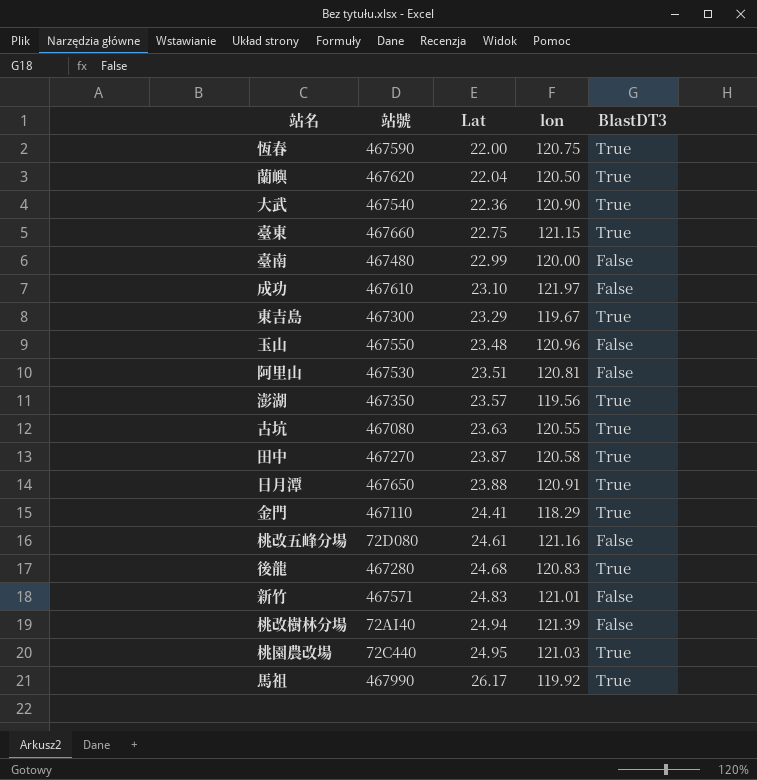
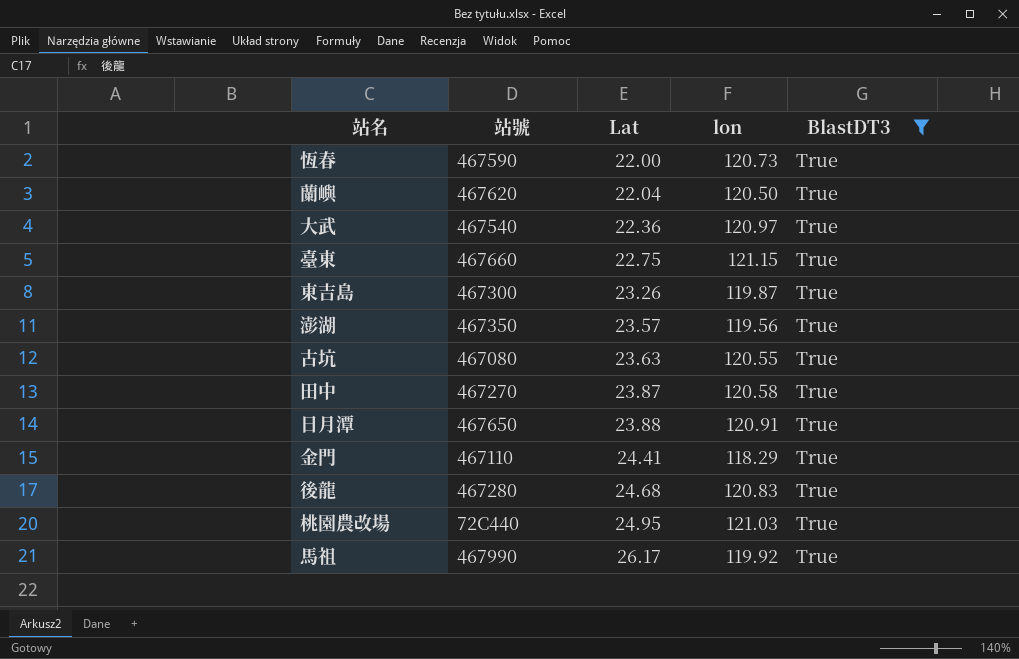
filter: none -> BlastDT3 = True
恆春 | lon: 120.75 -> 120.73
大武 | lon: 120.90 -> 120.97
東吉島 | Lat: 23.29 -> 23.26
東吉島 | lon: 119.67 -> 119.87

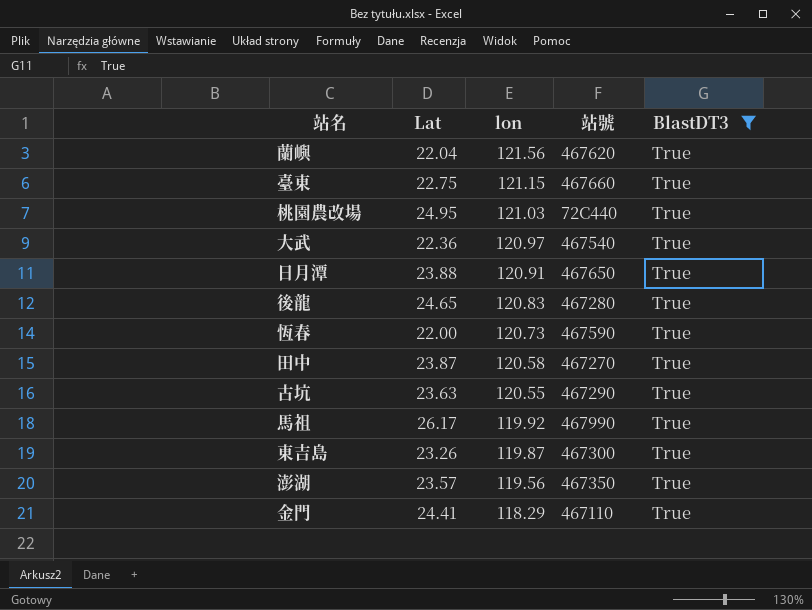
row order: Lat ascending -> lon descending
column 站號 | position: 2 -> 4
蘭嶼 | lon: 120.50 -> 121.56
後龍 | Lat: 24.68 -> 24.65
古坑 | 站號: 467080 -> 467290

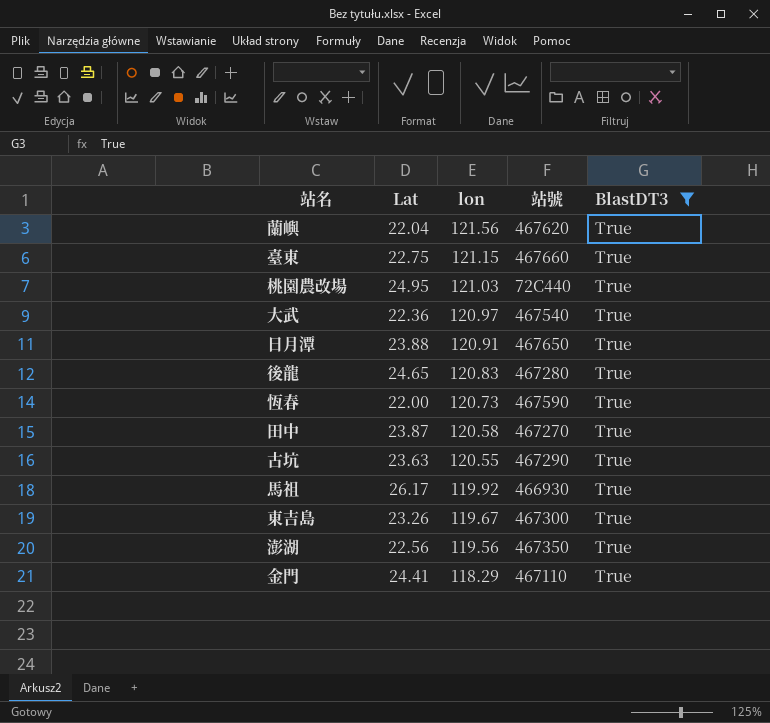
馬祖 | 站號: 467990 -> 466930
東吉島 | lon: 119.87 -> 119.67
澎湖 | Lat: 23.57 -> 22.56

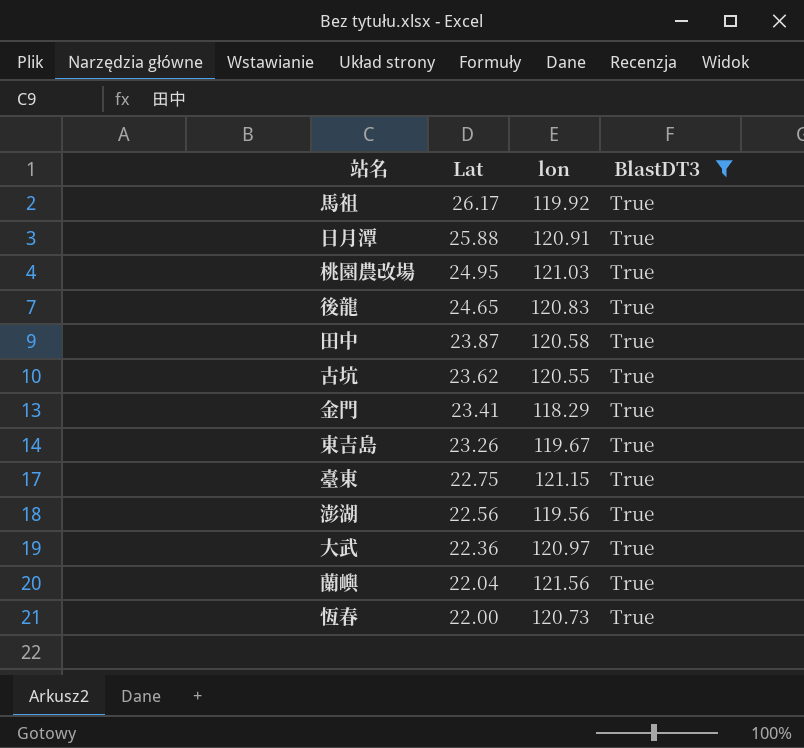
row order: lon descending -> Lat descending
column 站號 | position: 4 -> none
日月潭 | Lat: 23.88 -> 25.88
古坑 | Lat: 23.63 -> 23.62
金門 | Lat: 24.41 -> 23.41

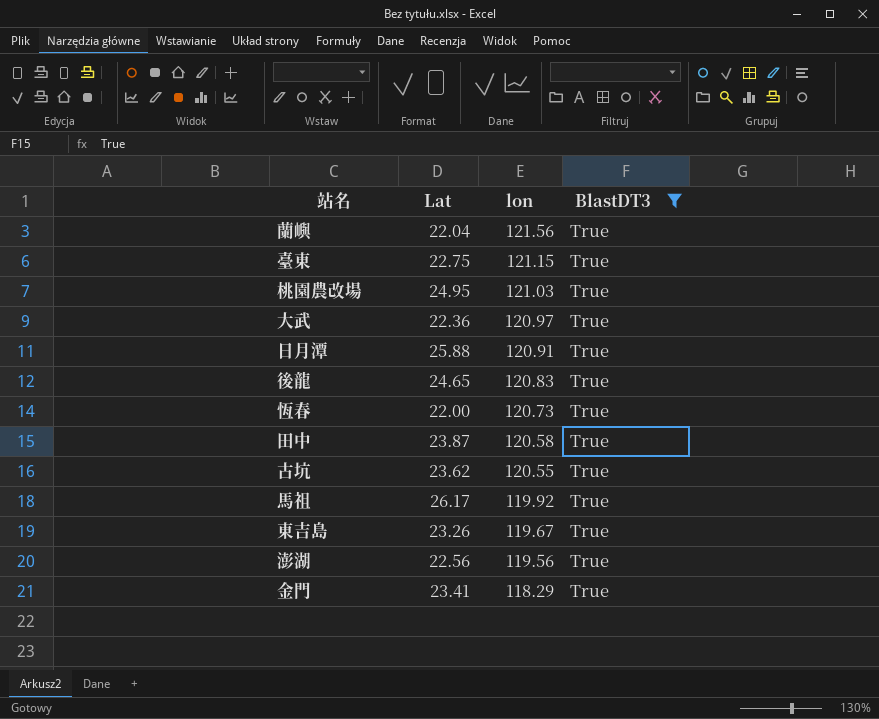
row order: Lat descending -> lon descending

